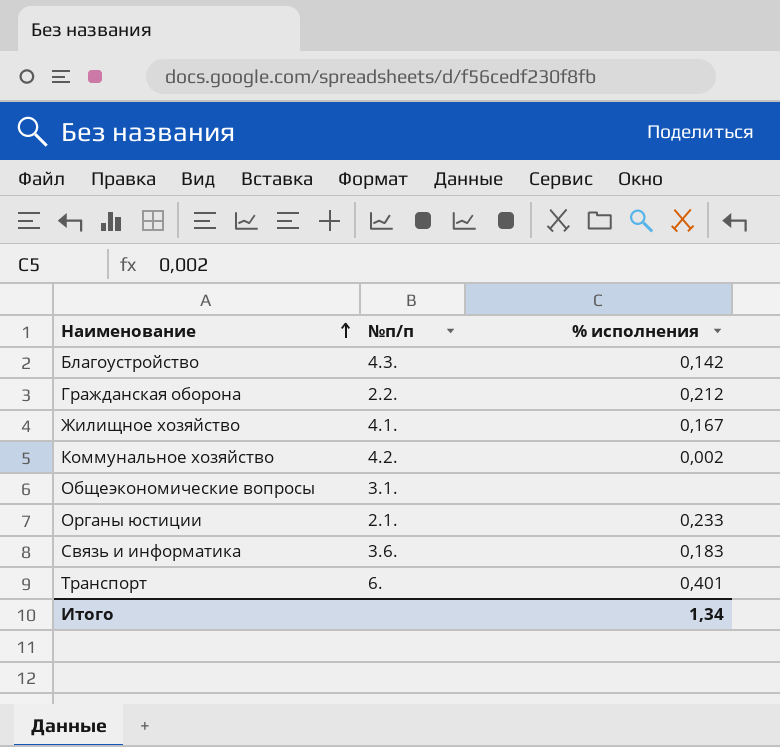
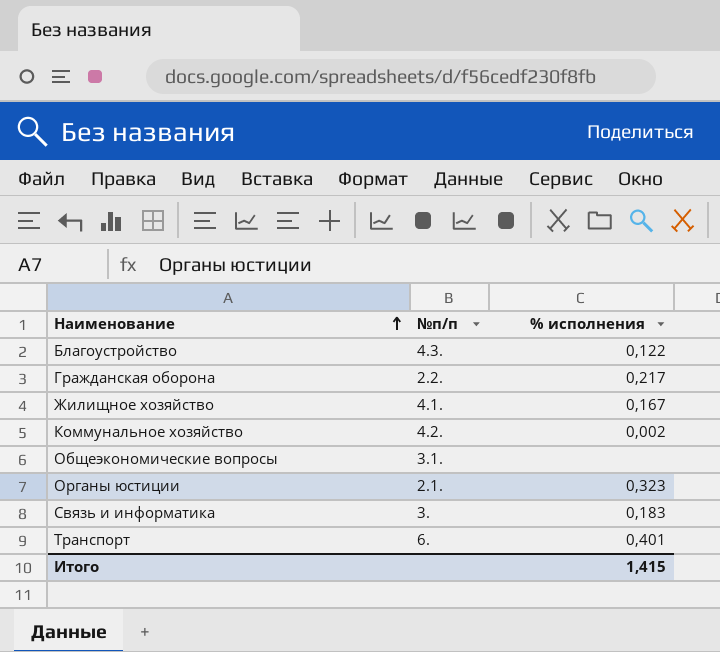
Благоустройство | % исполнения: 0,142 -> 0,122
Гражданская оборона | % исполнения: 0,212 -> 0,217
Органы юстиции | % исполнения: 0,233 -> 0,323
Связь и информатика | №п/п: 3.6. -> 3.
Итого | % исполнения: 1,34 -> 1,415

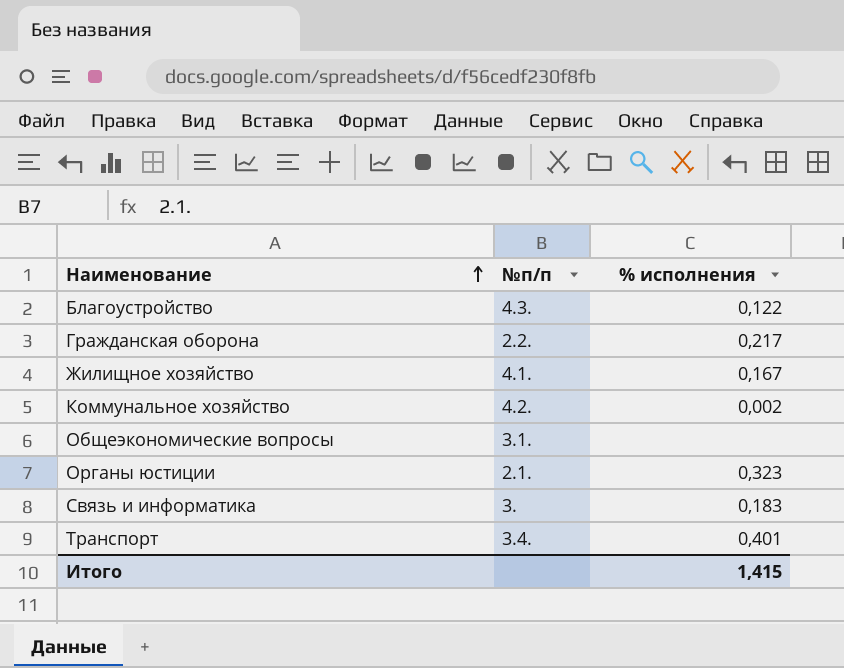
Транспорт | №п/п: 6. -> 3.4.

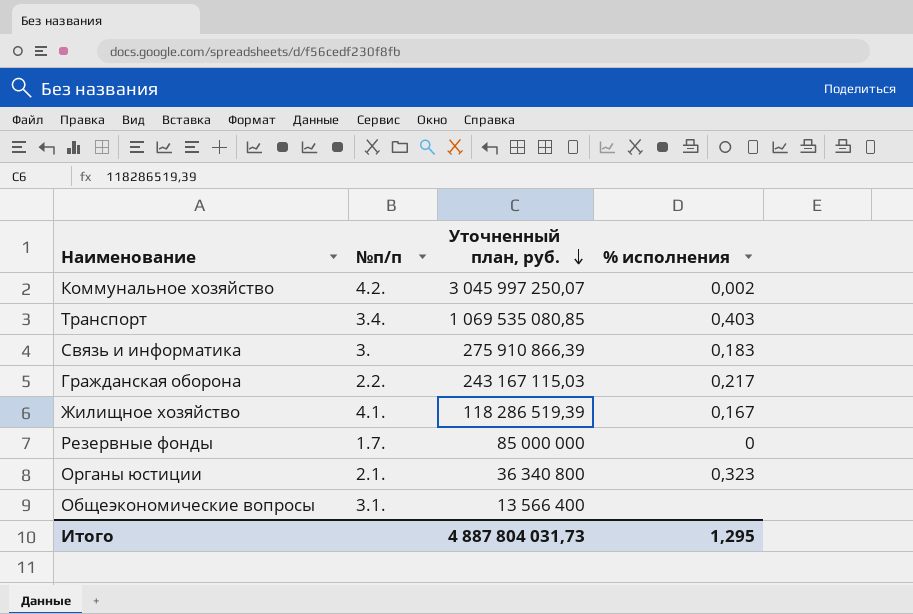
row order: Наименование ascending -> Уточненный план, руб. descending
column Уточненный план, руб. | position: none -> 3
row Благоустройство: 4.3. | 0,122 -> none
Транспорт | % исполнения: 0,401 -> 0,403
row Резервные фонды: none -> 1.7. | 85 000 000 | 0
Итого | % исполнения: 1,415 -> 1,295

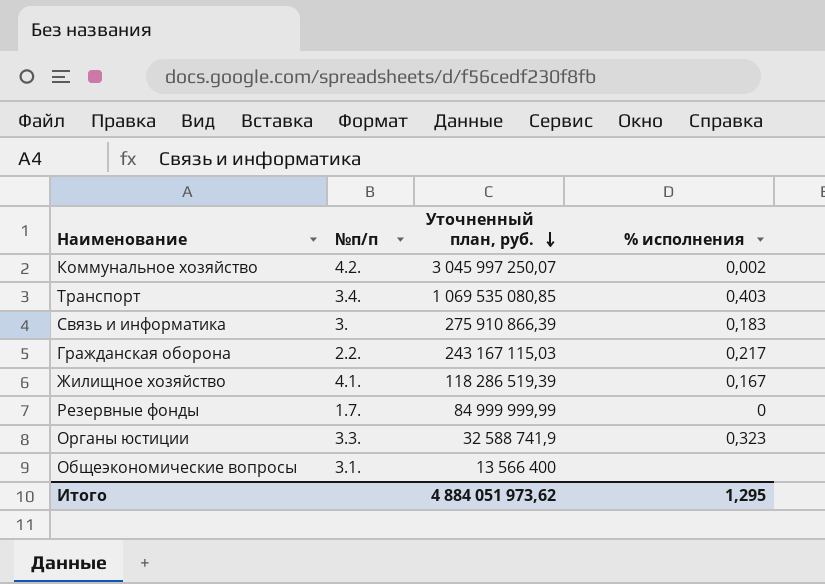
Резервные фонды | Уточненный план, руб.: 85 000 000 -> 84 999 999,99
Органы юстиции | №п/п: 2.1. -> 3.3.
Органы юстиции | Уточненный план, руб.: 36 340 800 -> 32 588 741,9
Итого | Уточненный план, руб.: 4 887 804 031,73 -> 4 884 051 973,62

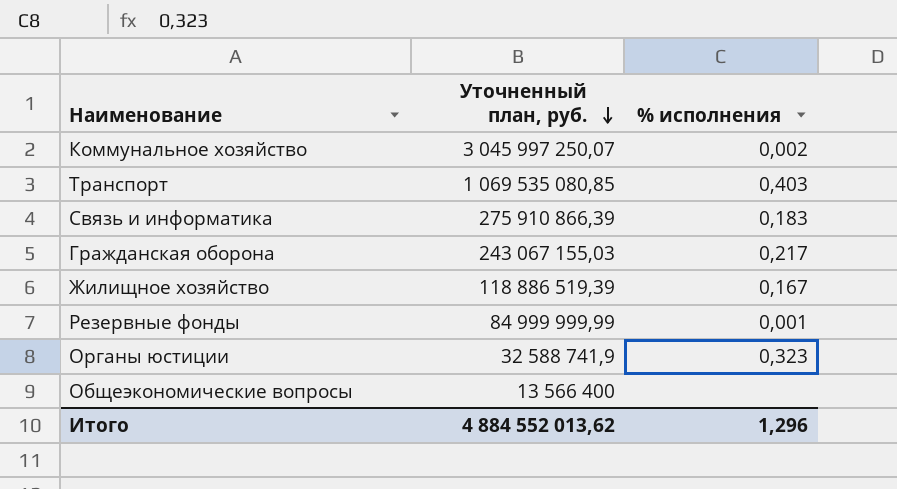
column №п/п | position: 2 -> none
Гражданская оборона | Уточненный план, руб.: 243 167 115,03 -> 243 067 155,03
Жилищное хозяйство | Уточненный план, руб.: 118 286 519,39 -> 118 886 519,39
Резервные фонды | % исполнения: 0 -> 0,001
Итого | Уточненный план, руб.: 4 884 051 973,62 -> 4 884 552 013,62
Итого | % исполнения: 1,295 -> 1,296

